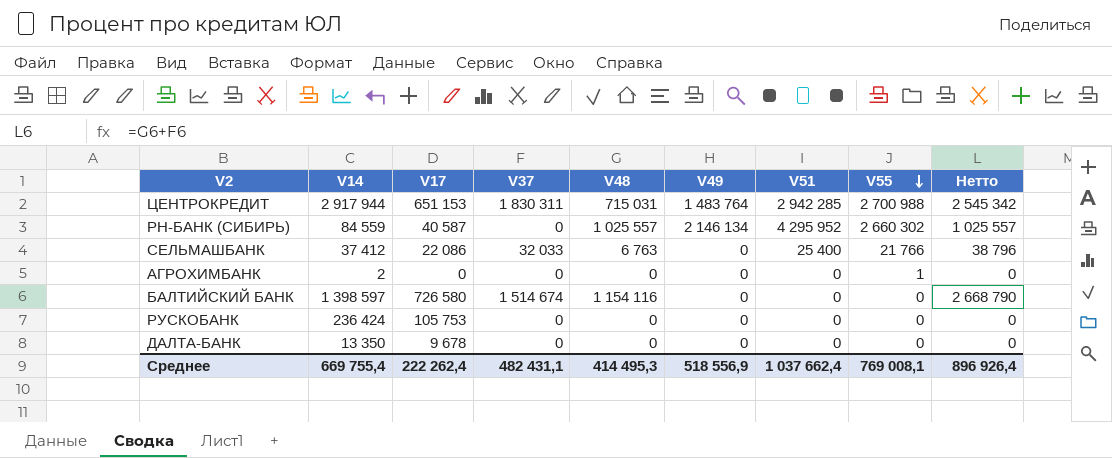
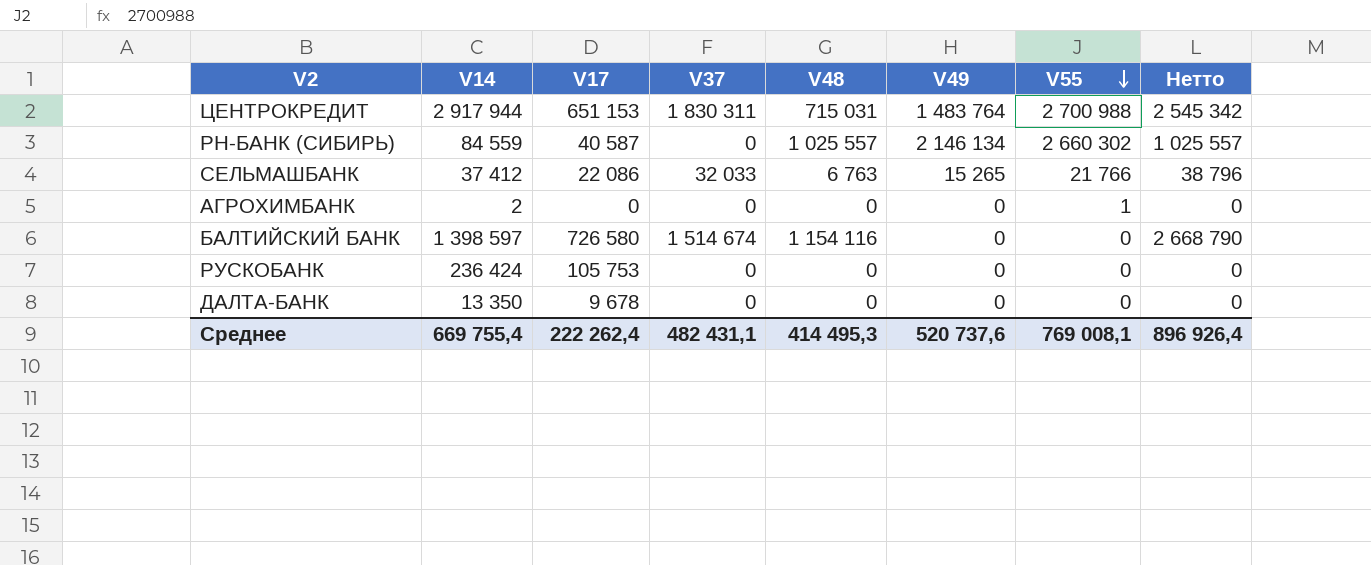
column V51 | position: 7 -> none
СЕЛЬМАШБАНК | V49: 0 -> 15 265
Среднее | V49: 518 556,9 -> 520 737,6

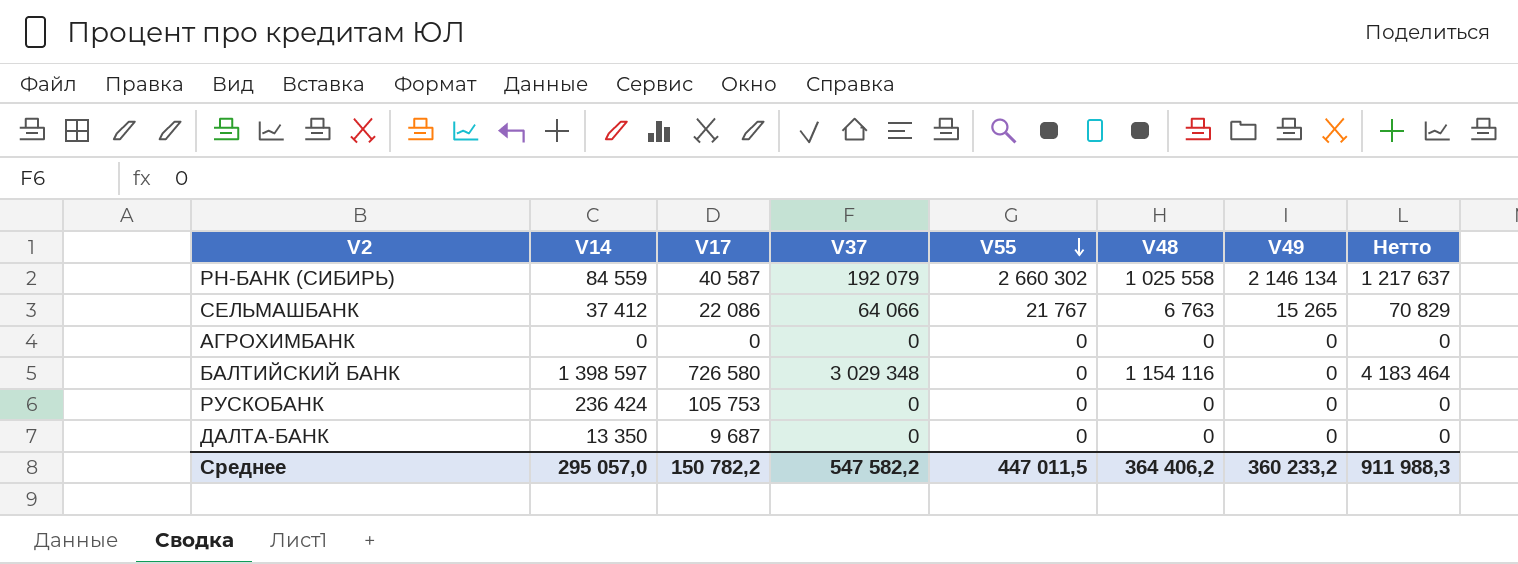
column V55 | position: 7 -> 5
row ЦЕНТРОКРЕДИТ: 2 917 944 | 651 153 | 1 830 311 | 715 031 | 1 483 764 | 2 700 988 | 2 545 342 -> none
РН-БАНК (СИБИРЬ) | V37: 0 -> 192 079
РН-БАНК (СИБИРЬ) | V48: 1 025 557 -> 1 025 558
РН-БАНК (СИБИРЬ) | Нетто: 1 025 557 -> 1 217 637
СЕЛЬМАШБАНК | V37: 32 033 -> 64 066
СЕЛЬМАШБАНК | V55: 21 766 -> 21 767
СЕЛЬМАШБАНК | Нетто: 38 796 -> 70 829
АГРОХИМБАНК | V14: 2 -> 0
АГРОХИМБАНК | V55: 1 -> 0
БАЛТИЙСКИЙ БАНК | V37: 1 514 674 -> 3 029 348
БАЛТИЙСКИЙ БАНК | Нетто: 2 668 790 -> 4 183 464
ДАЛТА-БАНК | V17: 9 678 -> 9 687
Среднее | V14: 669 755,4 -> 295 057,0
Среднее | V17: 222 262,4 -> 150 782,2
Среднее | V37: 482 431,1 -> 547 582,2
Среднее | V55: 769 008,1 -> 447 011,5
Среднее | V48: 414 495,3 -> 364 406,2
Среднее | V49: 520 737,6 -> 360 233,2
Среднее | Нетто: 896 926,4 -> 911 988,3

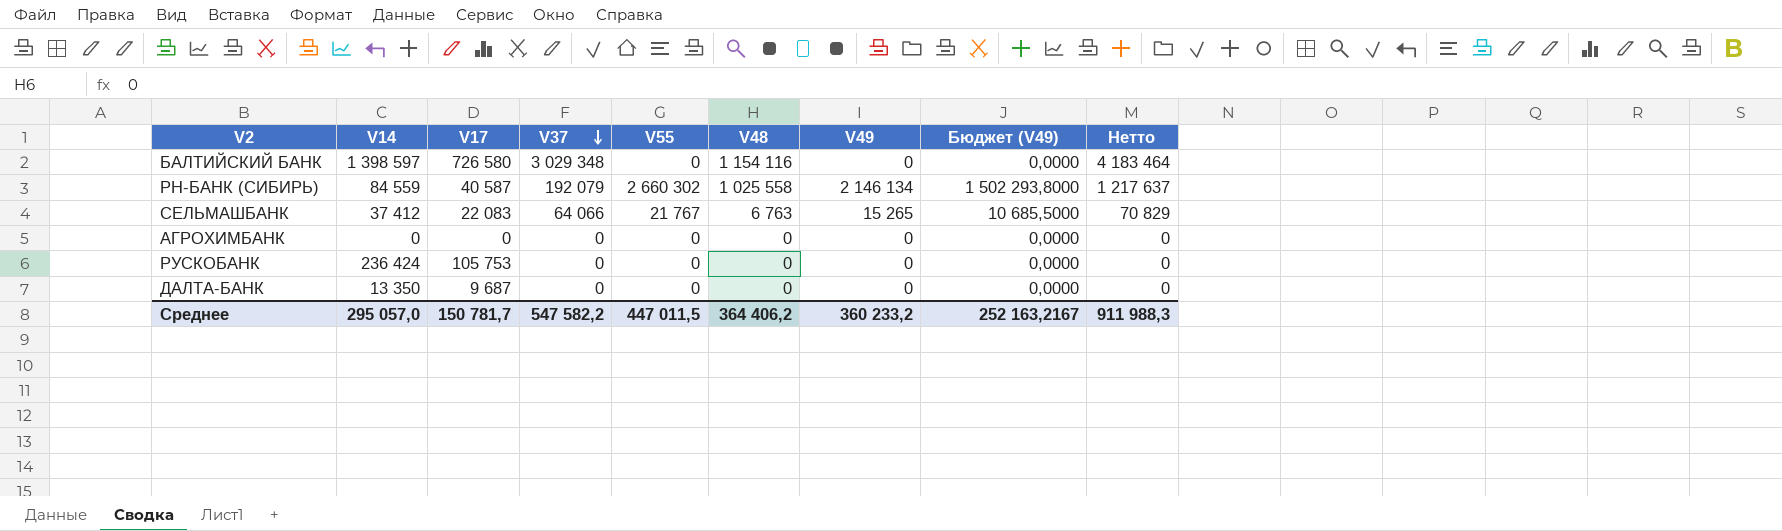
row order: V55 descending -> V37 descending
column Бюджет (V49) | formula: none -> [V49] * 0,7
СЕЛЬМАШБАНК | V17: 22 086 -> 22 083
Среднее | V17: 150 782,2 -> 150 781,7

